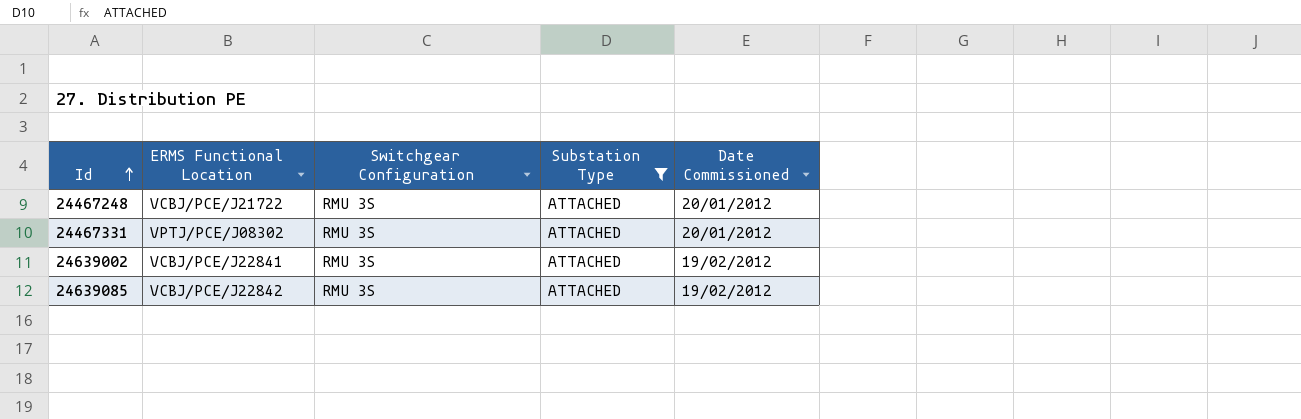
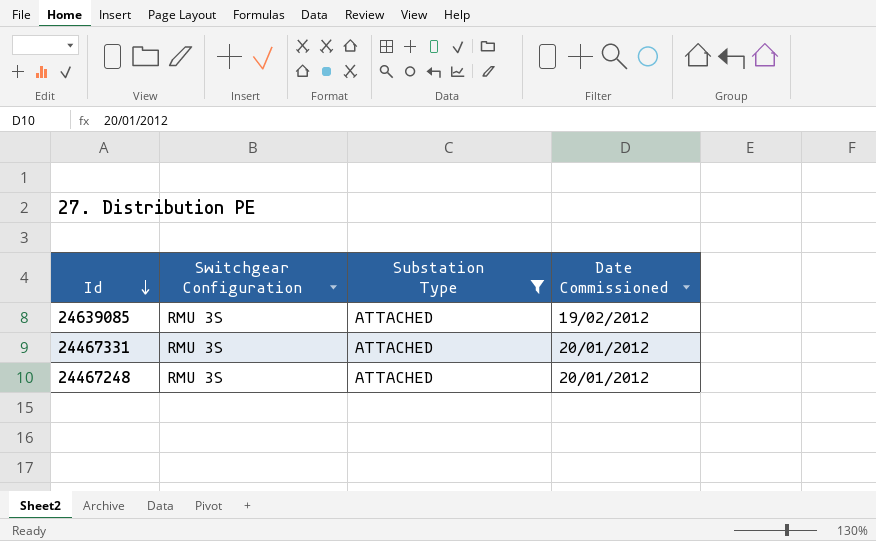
row order: Id ascending -> Id descending
column ERMS Functional Location | position: 2 -> none
row 24639002: VCBJ/PCE/J22841 | RMU 3S | ATTACHED | 19/02/2012 -> none

